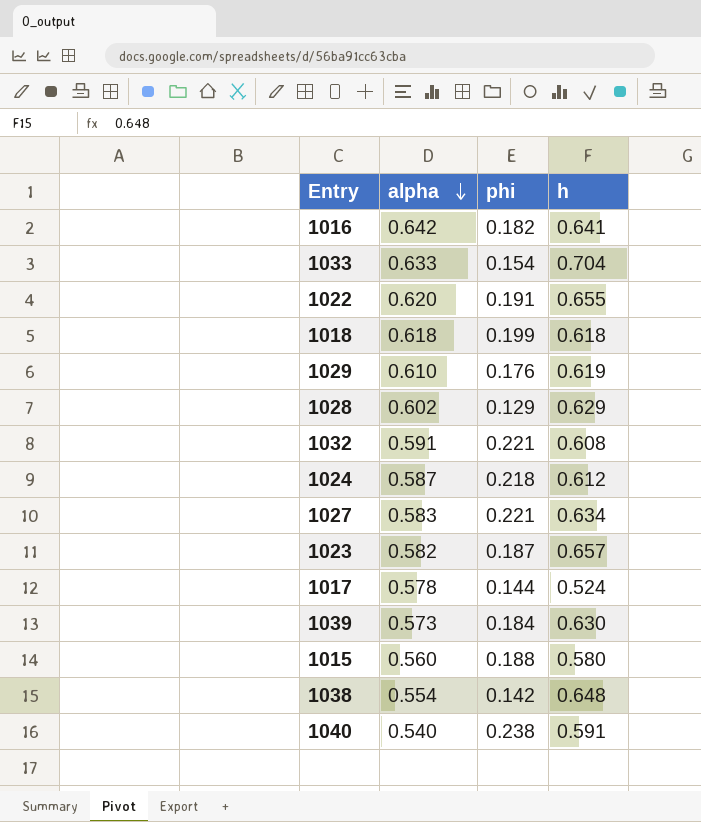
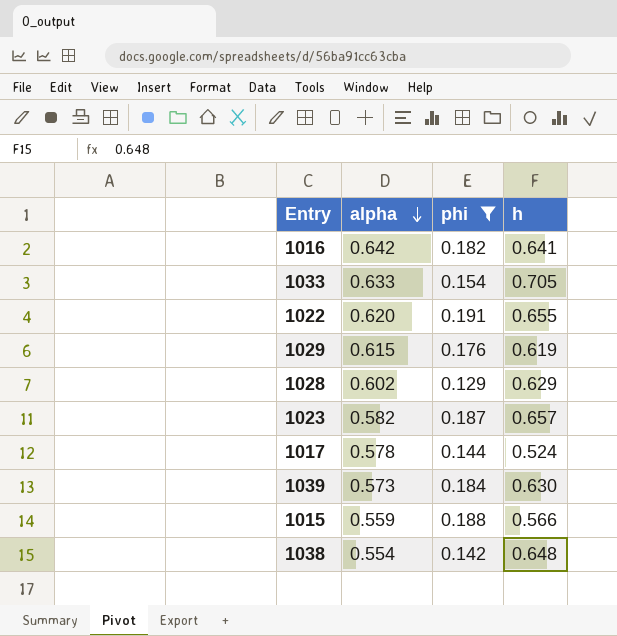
filter: none -> phi <= 0.191
1033 | h: 0.704 -> 0.705
1029 | alpha: 0.610 -> 0.615
1015 | alpha: 0.560 -> 0.559
1015 | h: 0.580 -> 0.566

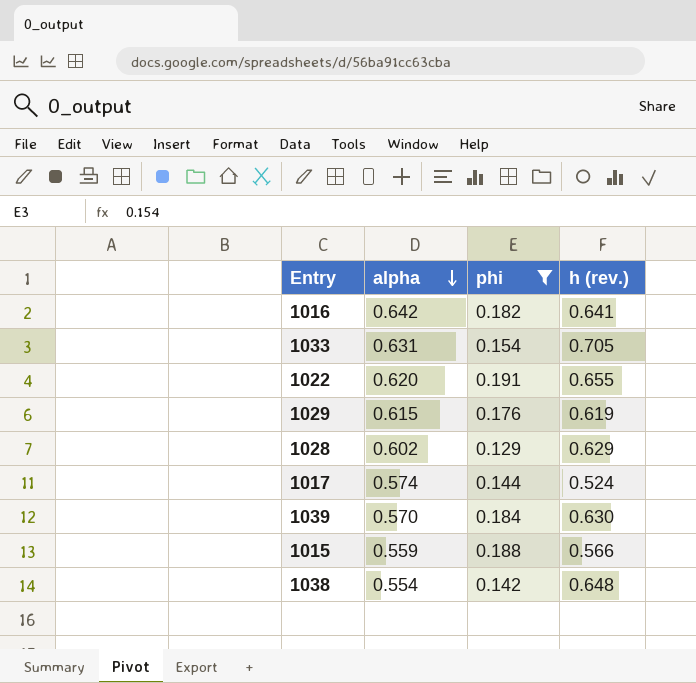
column name: h -> h (rev.)
row 1023: 0.582 | 0.187 | 0.657 -> none
1033 | alpha: 0.633 -> 0.631
1017 | alpha: 0.578 -> 0.574
1039 | alpha: 0.573 -> 0.570

